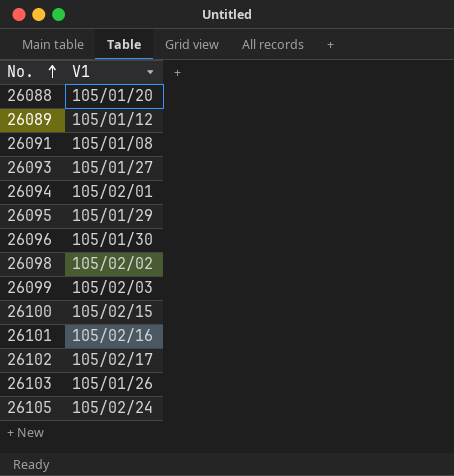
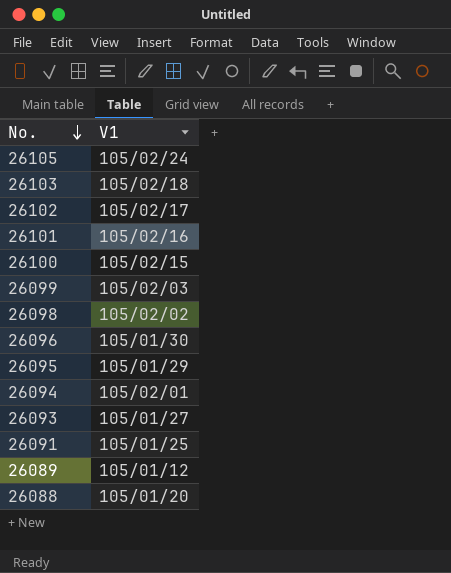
row order: No. ascending -> No. descending
26103 | V1: 105/01/26 -> 105/02/18
26091 | V1: 105/01/08 -> 105/01/25

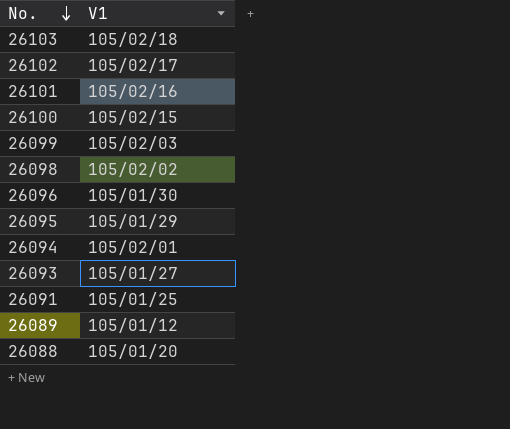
row 26105: 105/02/24 -> none

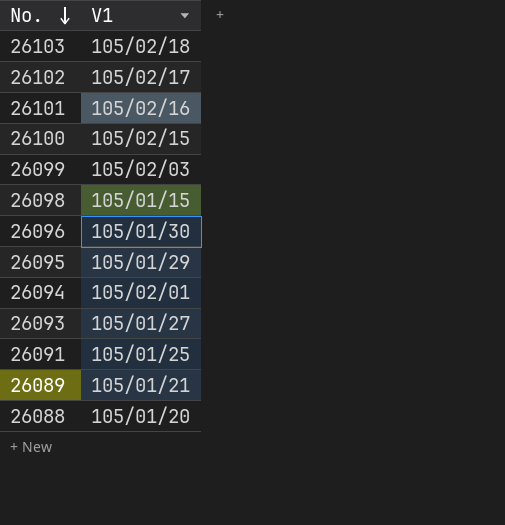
26098 | V1: 105/02/02 -> 105/01/15
26089 | V1: 105/01/12 -> 105/01/21

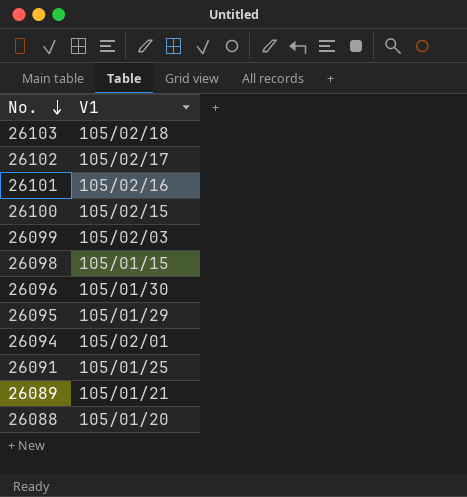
row 26093: 105/01/27 -> none

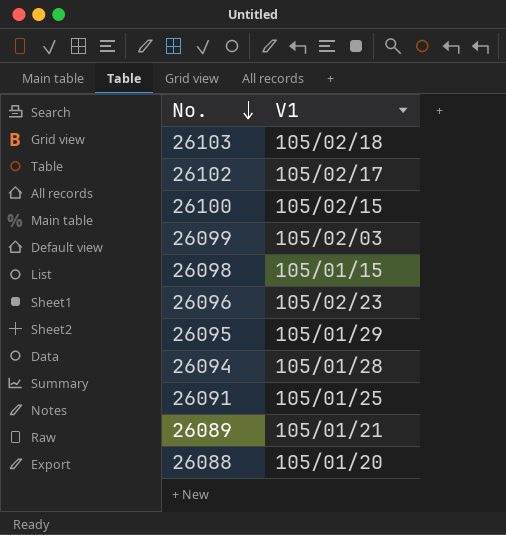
row 26101: 105/02/16 -> none
26096 | V1: 105/01/30 -> 105/02/23
26094 | V1: 105/02/01 -> 105/01/28

